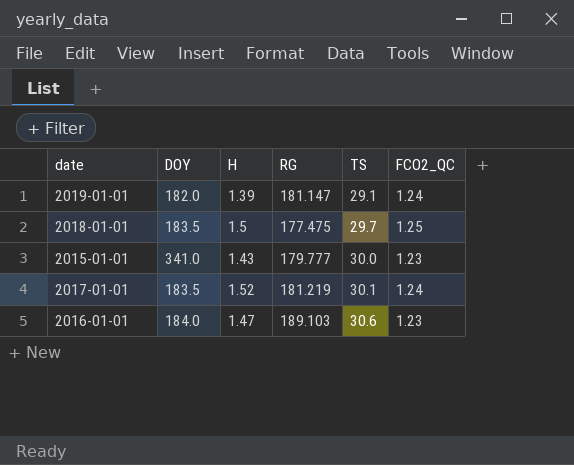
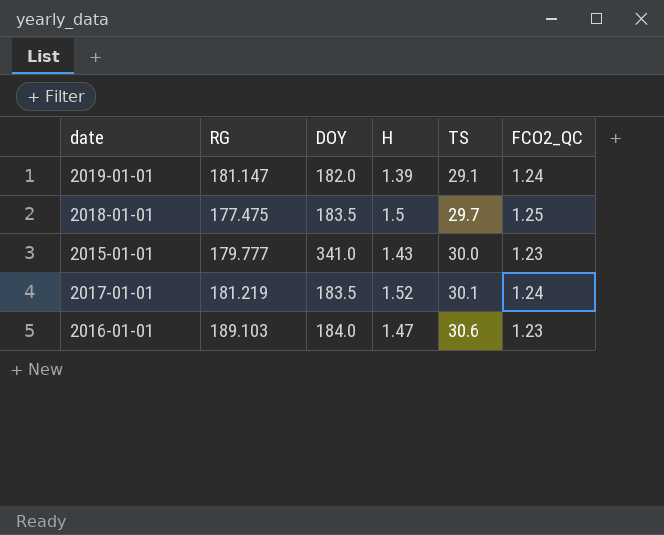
column RG | position: 4 -> 2

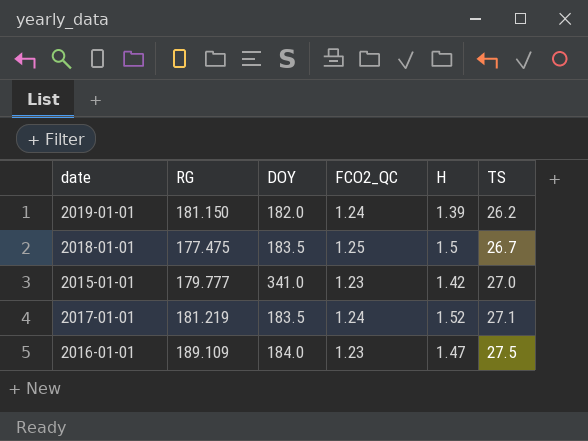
column FCO2_QC | position: 6 -> 4
2019-01-01 | RG: 181.147 -> 181.150
2019-01-01 | TS: 29.1 -> 26.2
2018-01-01 | TS: 29.7 -> 26.7
2015-01-01 | H: 1.43 -> 1.42
2015-01-01 | TS: 30.0 -> 27.0
2017-01-01 | TS: 30.1 -> 27.1
2016-01-01 | RG: 189.103 -> 189.109
2016-01-01 | TS: 30.6 -> 27.5

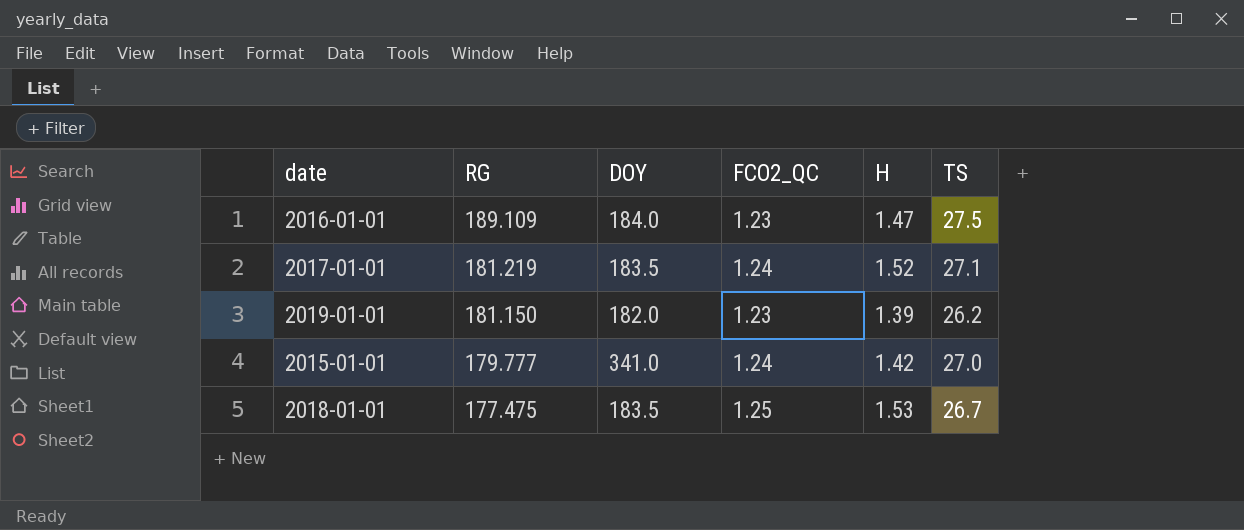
row order: TS ascending -> RG descending
2019-01-01 | FCO2_QC: 1.24 -> 1.23
2015-01-01 | FCO2_QC: 1.23 -> 1.24
2018-01-01 | H: 1.5 -> 1.53

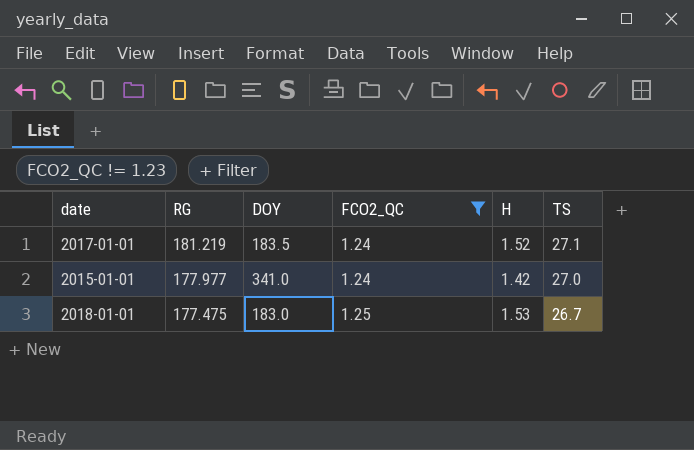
filter: none -> FCO2_QC != 1.23
2015-01-01 | RG: 179.777 -> 177.977
2018-01-01 | DOY: 183.5 -> 183.0

